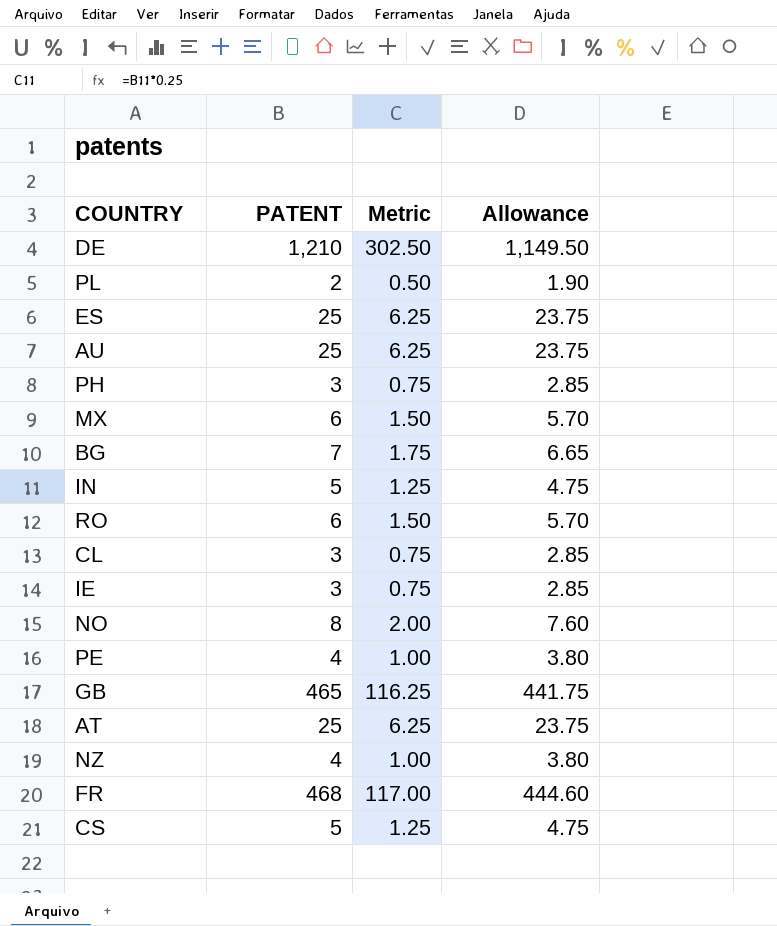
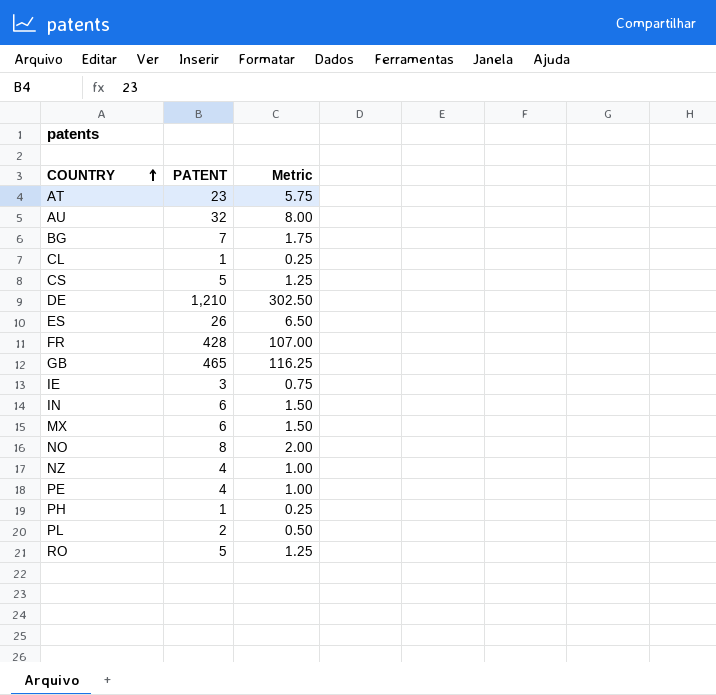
row order: none -> COUNTRY ascending
column Allowance | formula: [PATENT] * 0.95 -> none
AT | PATENT: 25 -> 23
AT | Metric: 6.25 -> 5.75
AU | PATENT: 25 -> 32
AU | Metric: 6.25 -> 8.00
CL | PATENT: 3 -> 1
CL | Metric: 0.75 -> 0.25
ES | PATENT: 25 -> 26
ES | Metric: 6.25 -> 6.50
FR | PATENT: 468 -> 428
FR | Metric: 117.00 -> 107.00
IN | PATENT: 5 -> 6
IN | Metric: 1.25 -> 1.50
PH | PATENT: 3 -> 1
PH | Metric: 0.75 -> 0.25
RO | PATENT: 6 -> 5
RO | Metric: 1.50 -> 1.25

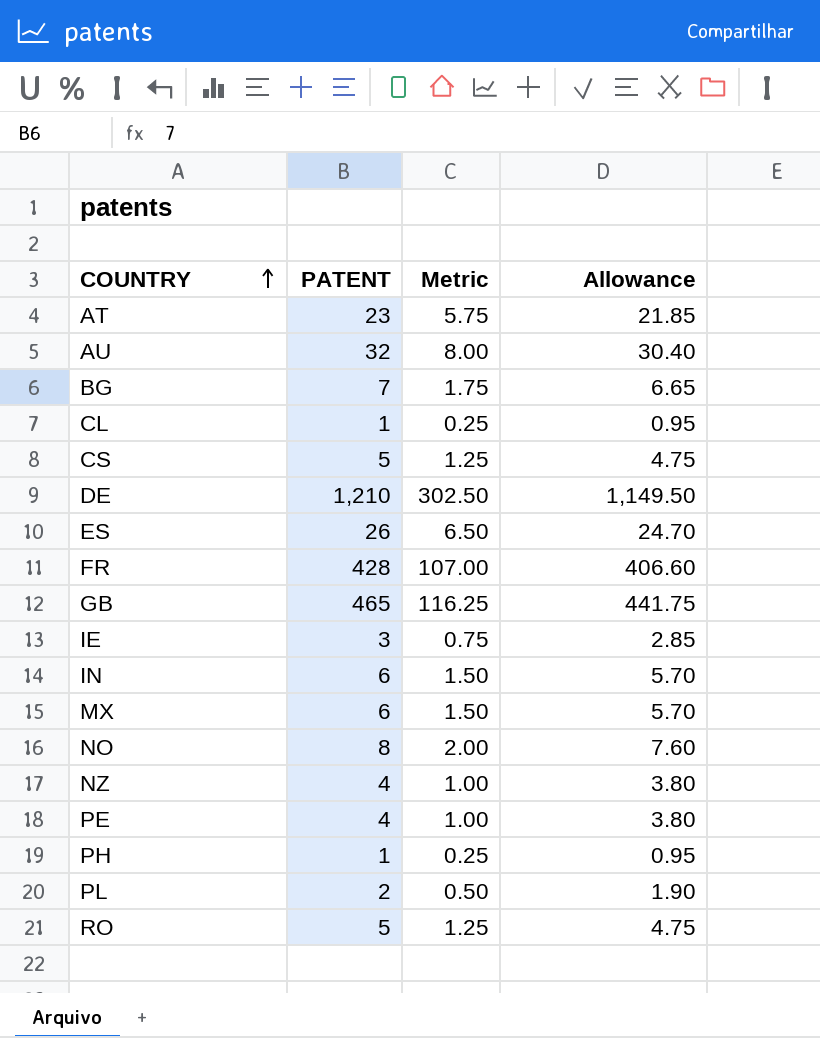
column Allowance | formula: none -> [PATENT] * 0.95

